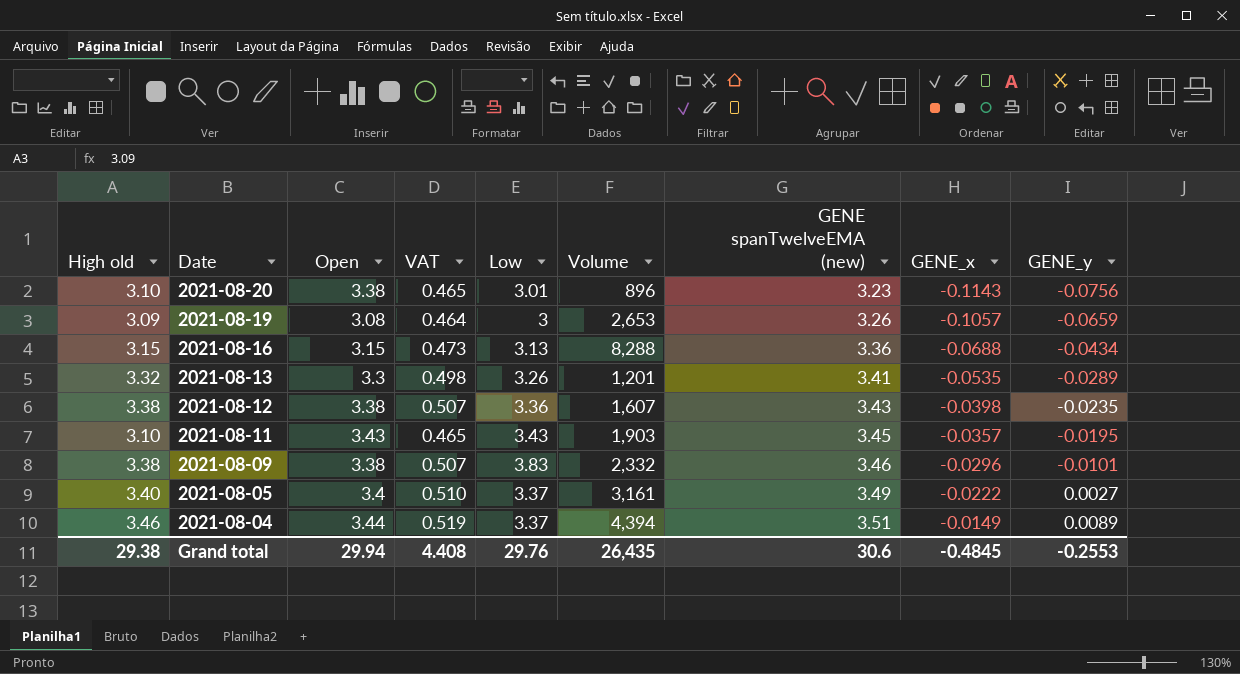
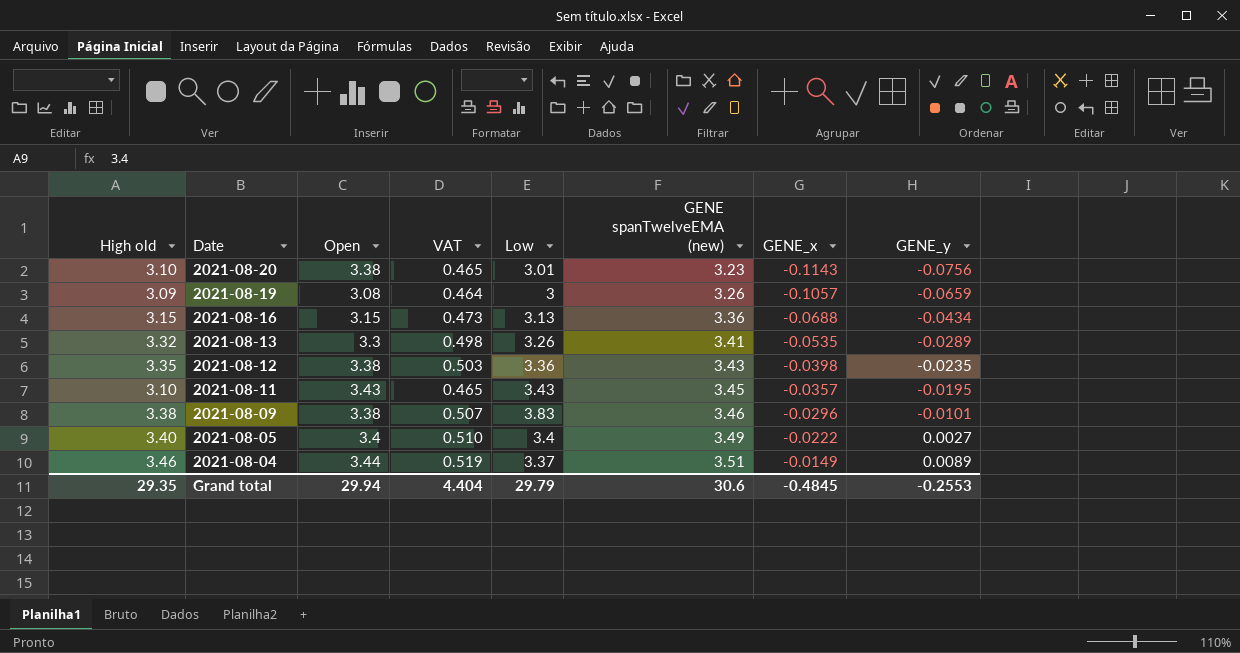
column Volume | position: 6 -> none
2021-08-12 | High old: 3.38 -> 3.35
2021-08-12 | VAT: 0.507 -> 0.503
2021-08-05 | Low: 3.37 -> 3.4
Grand total | High old: 29.38 -> 29.35
Grand total | VAT: 4.408 -> 4.404
Grand total | Low: 29.76 -> 29.79

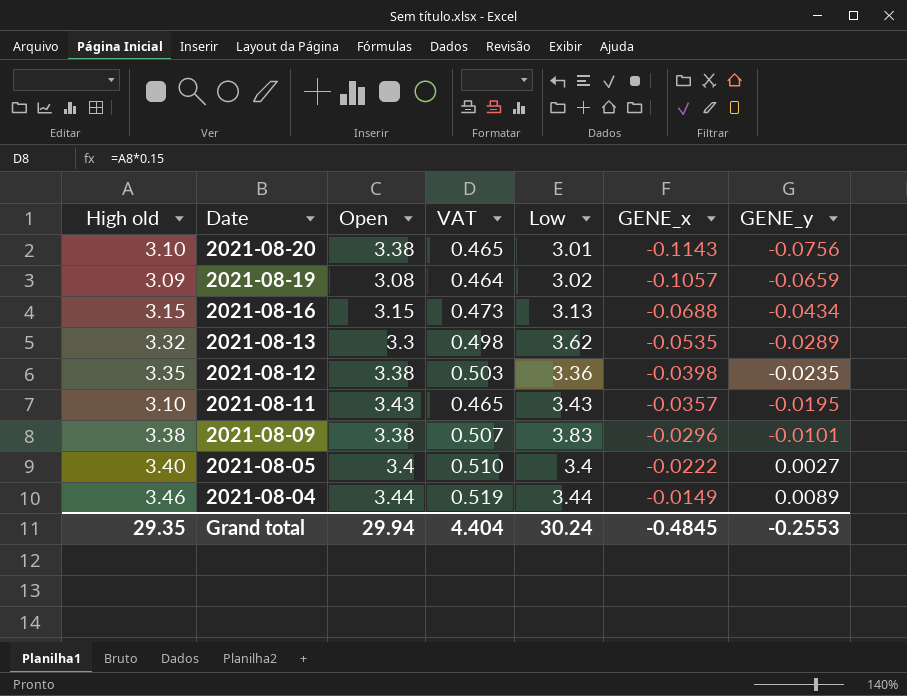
column GENE spanTwelveEMA (new) | position: 6 -> none
2021-08-19 | Low: 3 -> 3.02
2021-08-13 | Low: 3.26 -> 3.62
2021-08-04 | Low: 3.37 -> 3.44
Grand total | Low: 29.79 -> 30.24

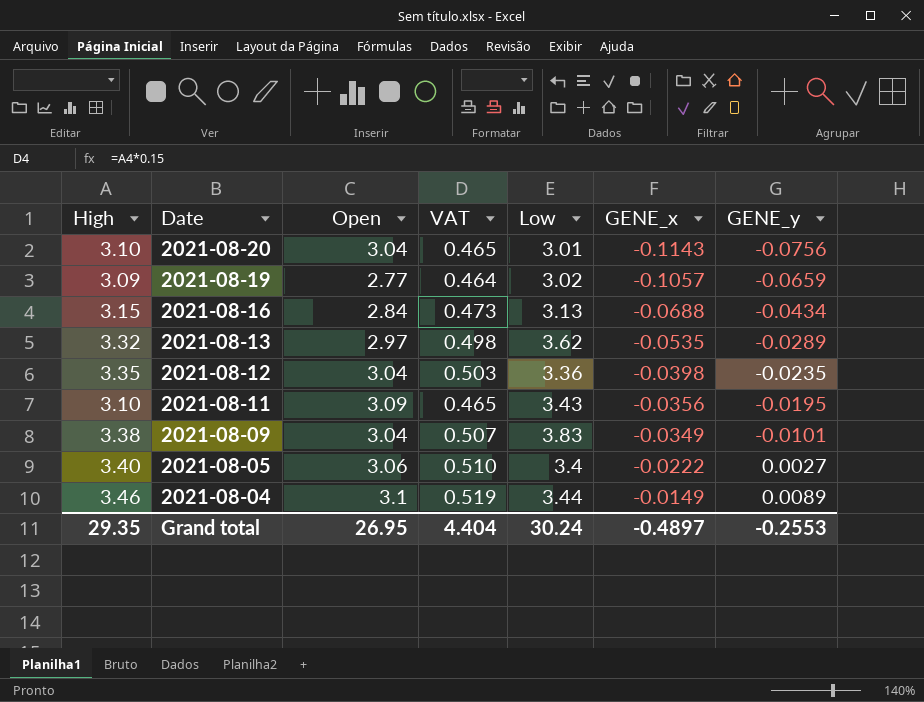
column name: High old -> High
2021-08-20 | Open: 3.38 -> 3.04
2021-08-19 | Open: 3.08 -> 2.77
2021-08-16 | Open: 3.15 -> 2.84
2021-08-13 | Open: 3.3 -> 2.97
2021-08-12 | Open: 3.38 -> 3.04
2021-08-11 | Open: 3.43 -> 3.09
2021-08-11 | GENE_x: -0.0357 -> -0.0356
2021-08-09 | Open: 3.38 -> 3.04
2021-08-09 | GENE_x: -0.0296 -> -0.0349
2021-08-05 | Open: 3.4 -> 3.06
2021-08-04 | Open: 3.44 -> 3.1
Grand total | Open: 29.94 -> 26.95
Grand total | GENE_x: -0.4845 -> -0.4897

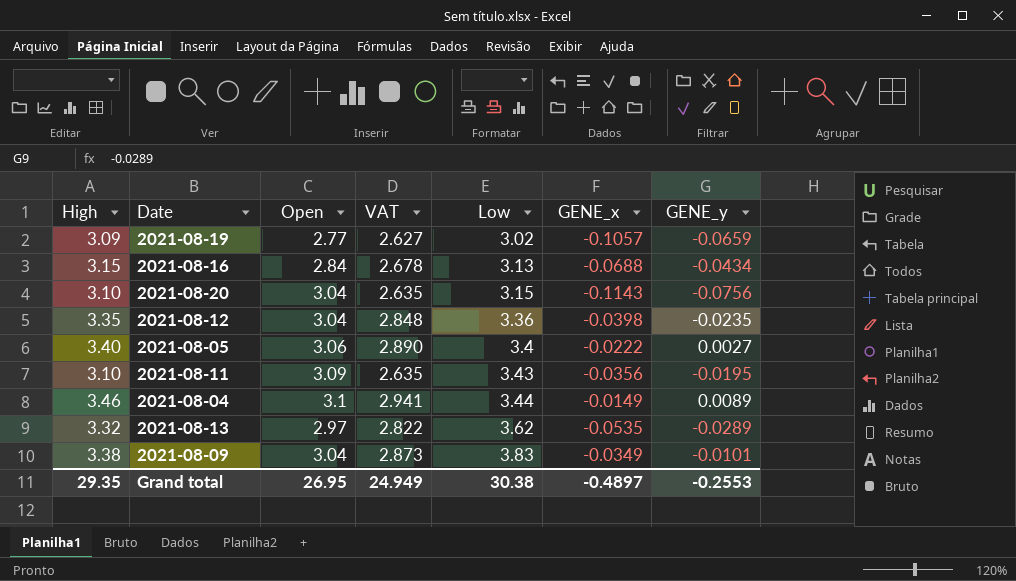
row order: Date descending -> Low ascending
column VAT | formula: [High] * 0.15 -> [High] * 0.85
2021-08-20 | Low: 3.01 -> 3.15
Grand total | VAT: 4.404 -> 24.949
Grand total | Low: 30.24 -> 30.38

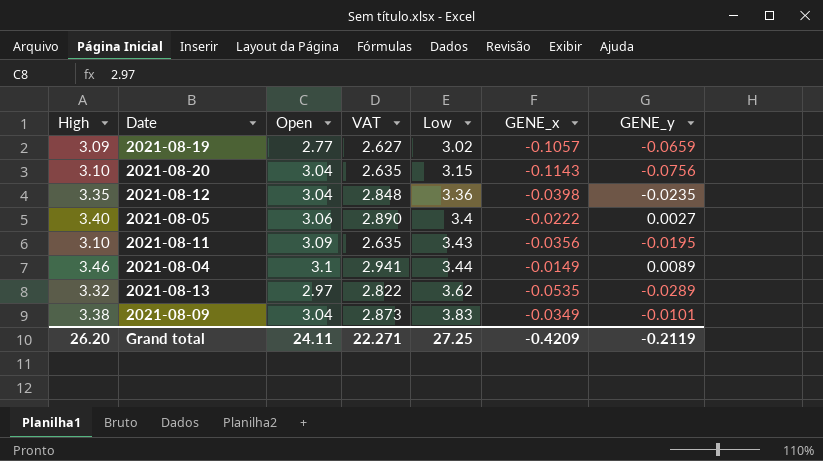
row 2021-08-16: 3.15 | 2.84 | 2.678 | 3.13 | -0.0688 | -0.0434 -> none
Grand total | High: 29.35 -> 26.20
Grand total | Open: 26.95 -> 24.11
Grand total | VAT: 24.949 -> 22.271
Grand total | Low: 30.38 -> 27.25
Grand total | GENE_x: -0.4897 -> -0.4209
Grand total | GENE_y: -0.2553 -> -0.2119

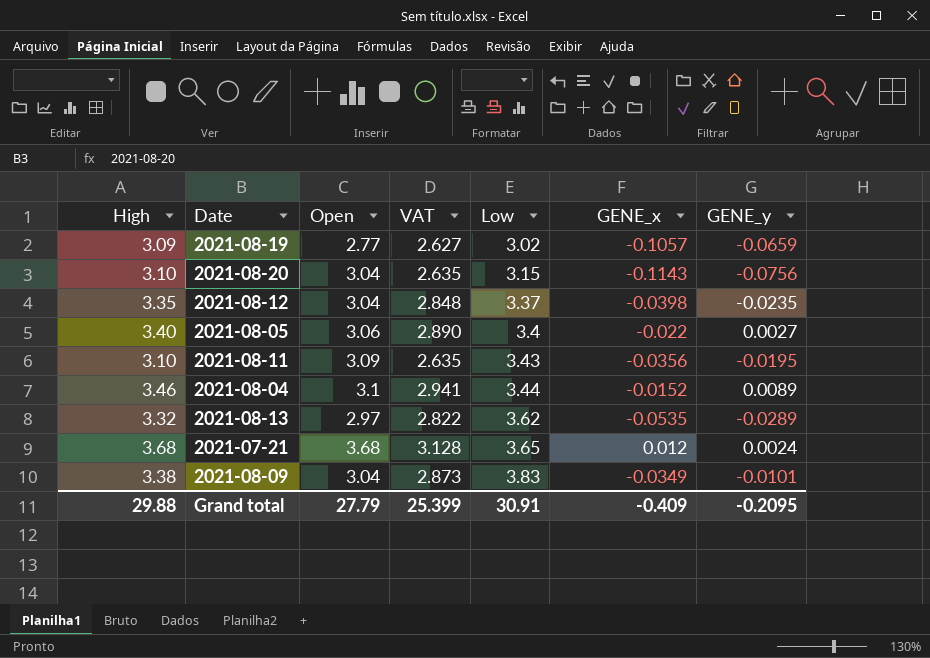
2021-08-12 | Low: 3.36 -> 3.37
2021-08-05 | GENE_x: -0.0222 -> -0.022
2021-08-04 | GENE_x: -0.0149 -> -0.0152
row 2021-07-21: none -> 3.68 | 3.68 | 3.128 | 3.65 | 0.012 | 0.0024
Grand total | High: 26.20 -> 29.88
Grand total | Open: 24.11 -> 27.79
Grand total | VAT: 22.271 -> 25.399
Grand total | Low: 27.25 -> 30.91
Grand total | GENE_x: -0.4209 -> -0.409
Grand total | GENE_y: -0.2119 -> -0.2095

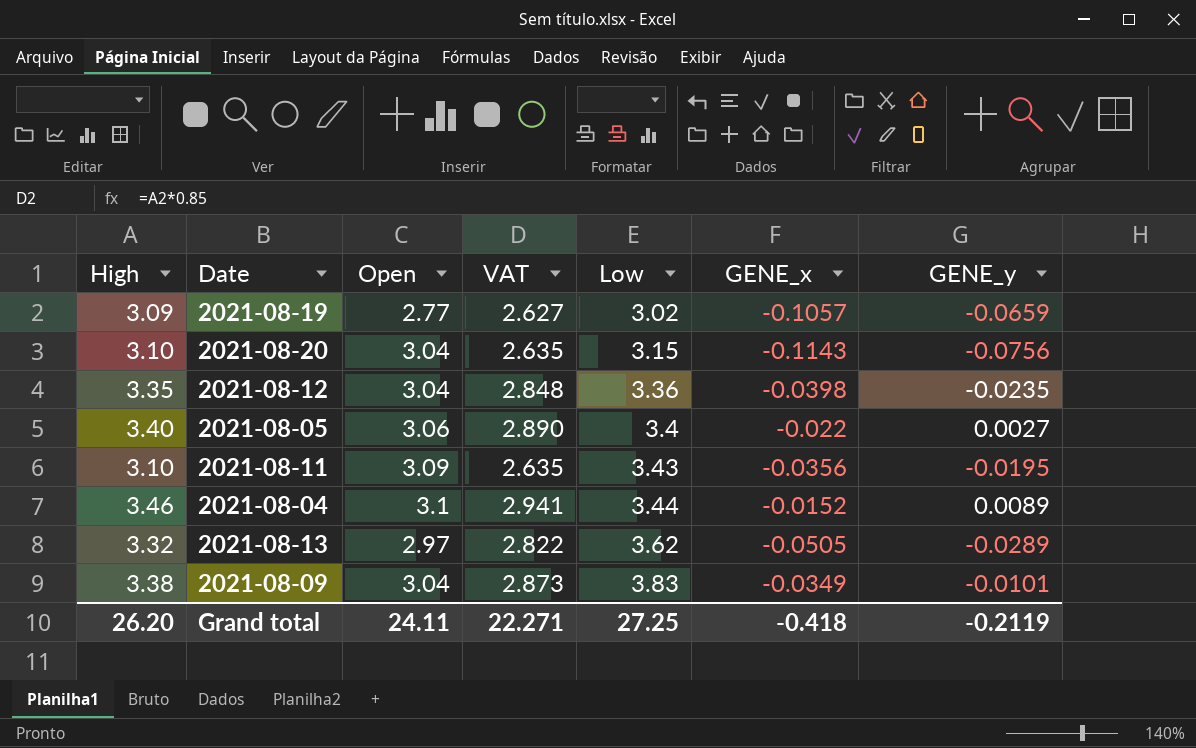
row 2021-07-21: 3.68 | 3.68 | 3.128 | 3.65 | 0.012 | 0.0024 -> none
2021-08-12 | Low: 3.37 -> 3.36
2021-08-13 | GENE_x: -0.0535 -> -0.0505
Grand total | High: 29.88 -> 26.20
Grand total | Open: 27.79 -> 24.11
Grand total | VAT: 25.399 -> 22.271
Grand total | Low: 30.91 -> 27.25
Grand total | GENE_x: -0.409 -> -0.418
Grand total | GENE_y: -0.2095 -> -0.2119

